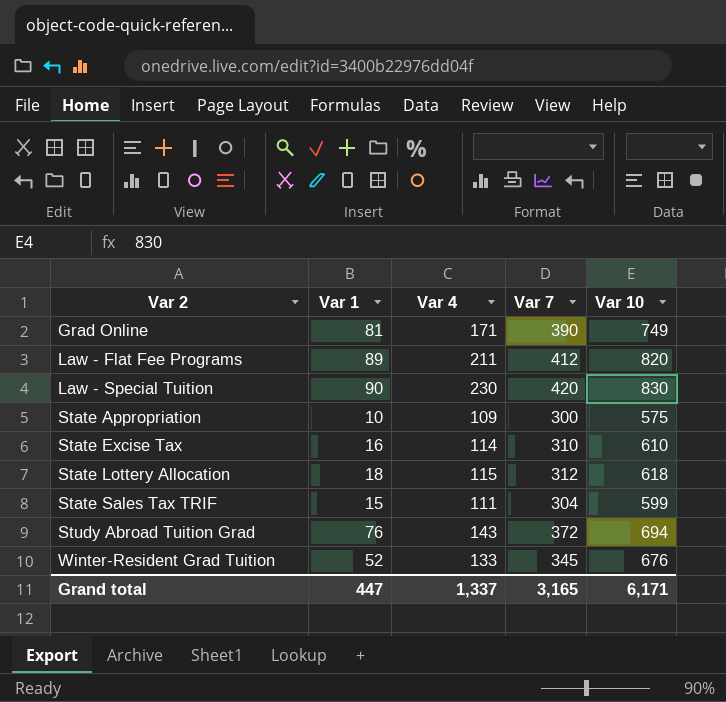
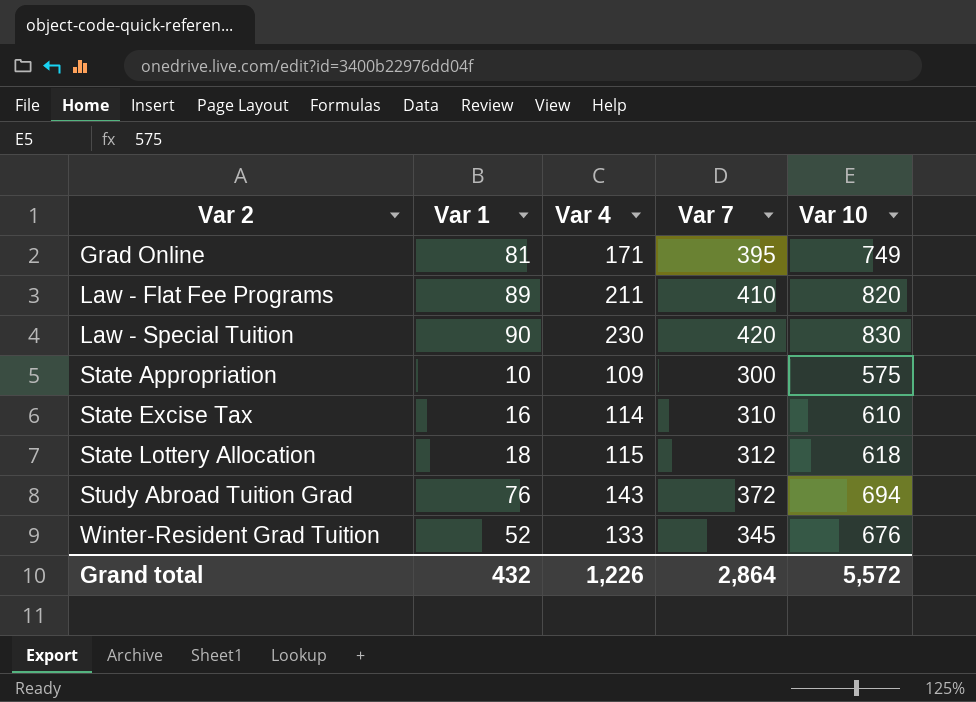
row State Sales Tax TRIF: 15 | 111 | 304 | 599 -> none
Grad Online | Var 7: 390 -> 395
Law - Flat Fee Programs | Var 7: 412 -> 410
Grand total | Var 1: 447 -> 432
Grand total | Var 4: 1,337 -> 1,226
Grand total | Var 7: 3,165 -> 2,864
Grand total | Var 10: 6,171 -> 5,572

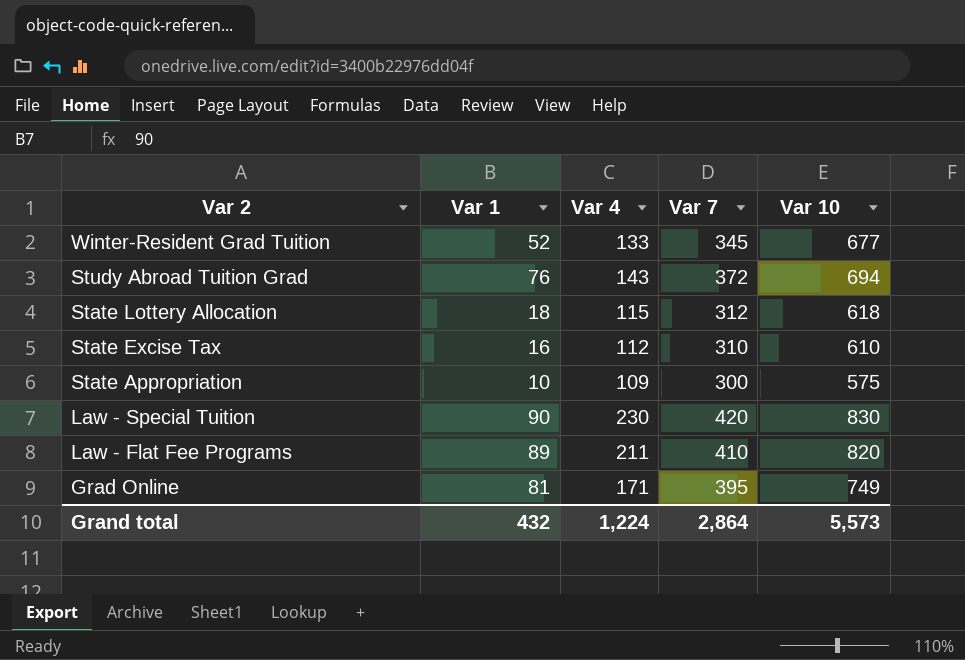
row order: Var 2 ascending -> Var 2 descending
Winter-Resident Grad Tuition | Var 10: 676 -> 677
State Excise Tax | Var 4: 114 -> 112
Grand total | Var 4: 1,226 -> 1,224
Grand total | Var 10: 5,572 -> 5,573

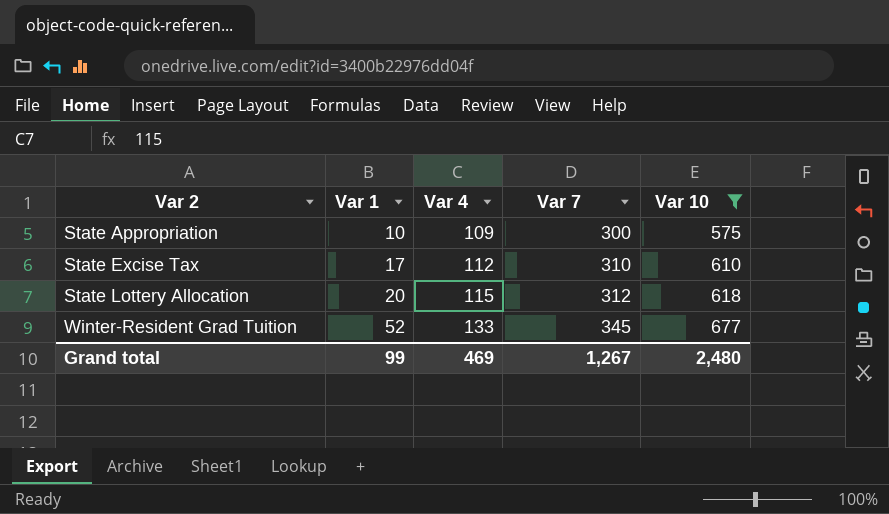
filter: none -> Var 10 <= 677
row order: Var 2 descending -> Var 2 ascending
State Excise Tax | Var 1: 16 -> 17
State Lottery Allocation | Var 1: 18 -> 20
Grand total | Var 1: 432 -> 99
Grand total | Var 4: 1,224 -> 469
Grand total | Var 7: 2,864 -> 1,267
Grand total | Var 10: 5,573 -> 2,480

